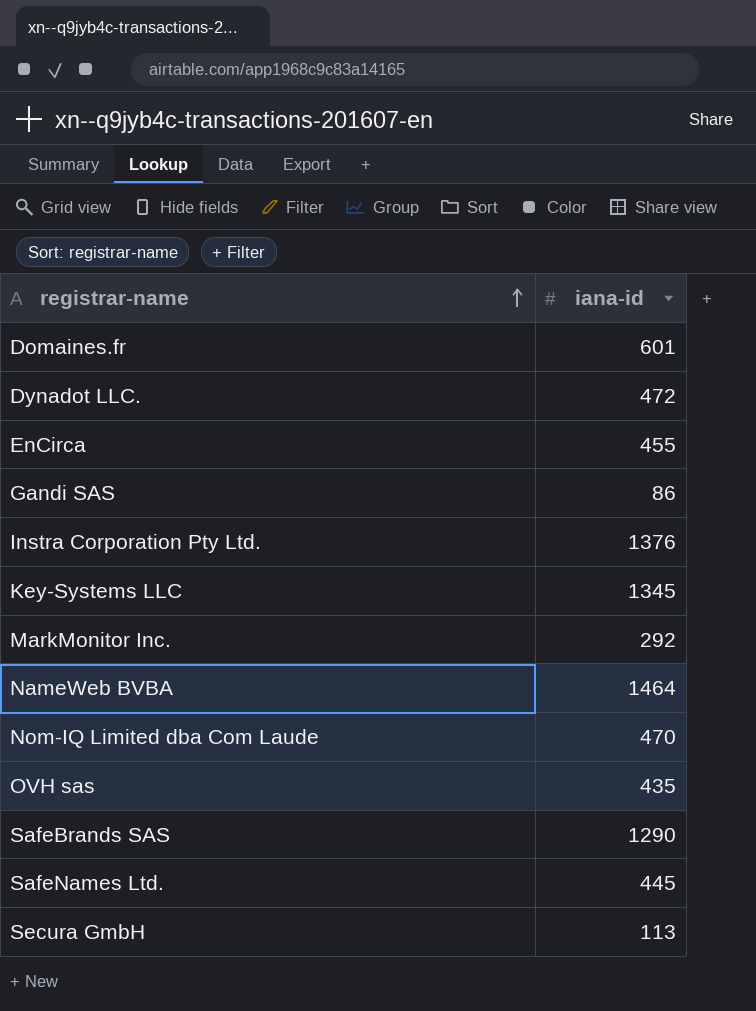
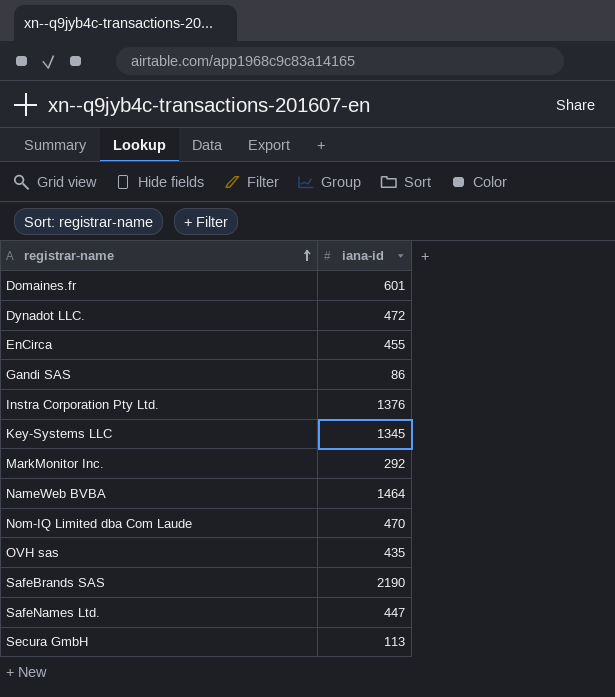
SafeBrands SAS | iana-id: 1290 -> 2190
SafeNames Ltd. | iana-id: 445 -> 447

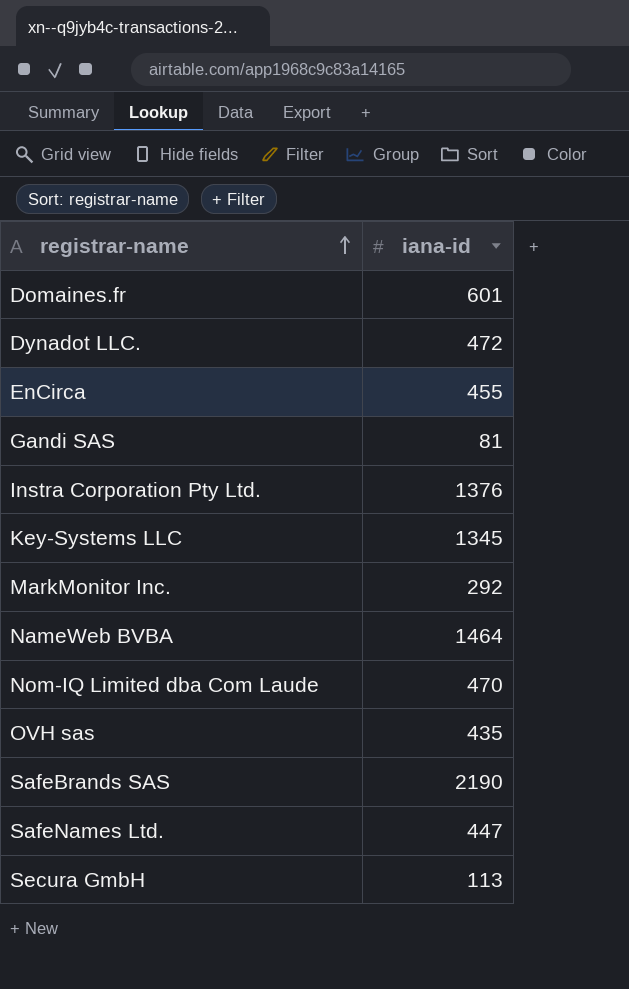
Gandi SAS | iana-id: 86 -> 81

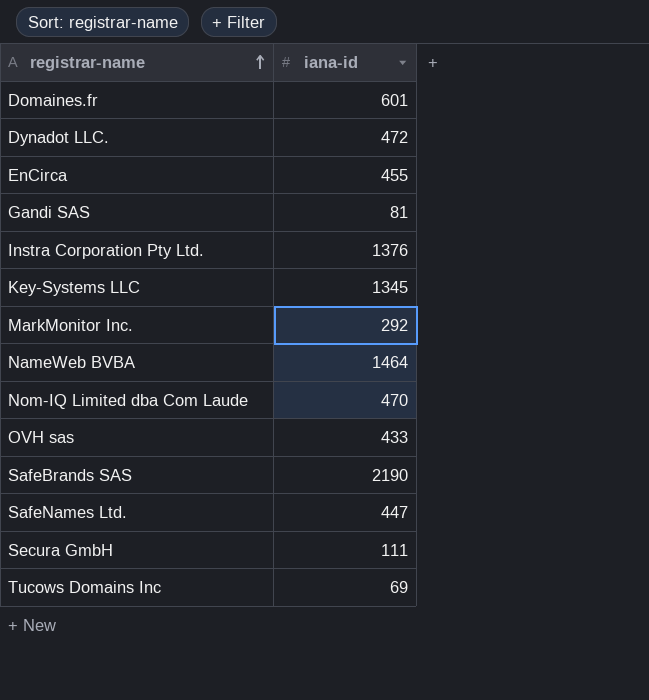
OVH sas | iana-id: 435 -> 433
Secura GmbH | iana-id: 113 -> 111
row Tucows Domains Inc: none -> 69

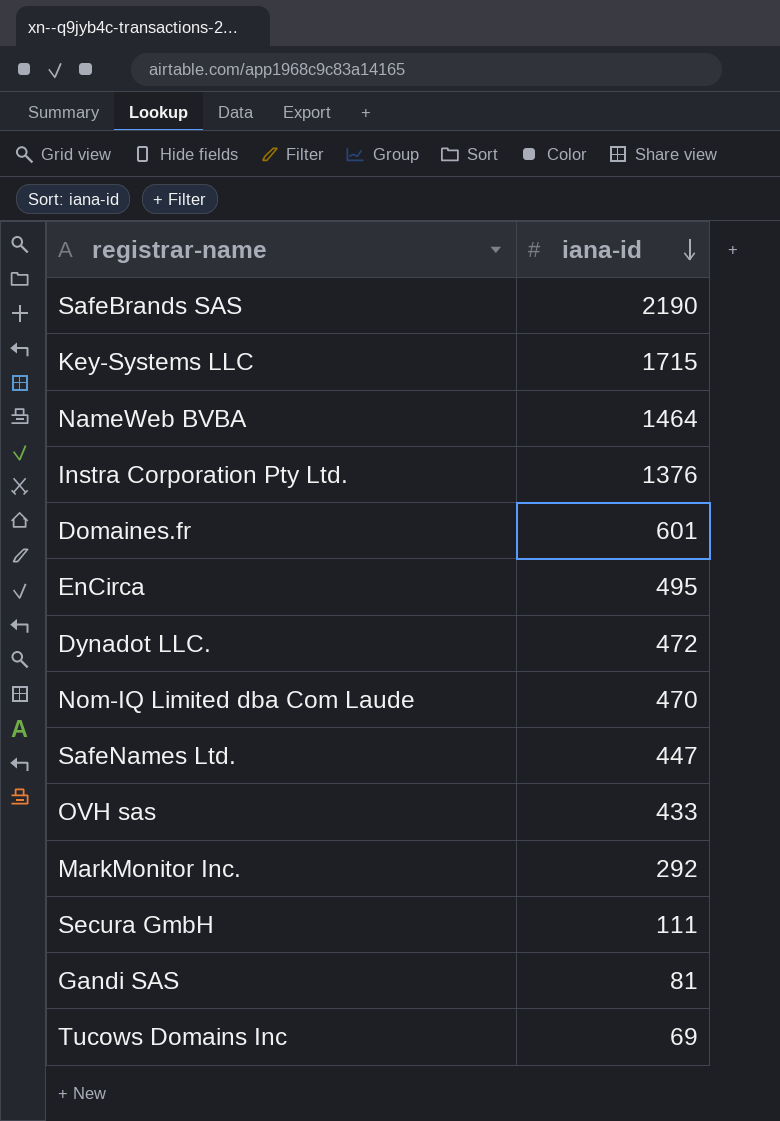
row order: registrar-name ascending -> iana-id descending
Key-Systems LLC | iana-id: 1345 -> 1715
EnCirca | iana-id: 455 -> 495

